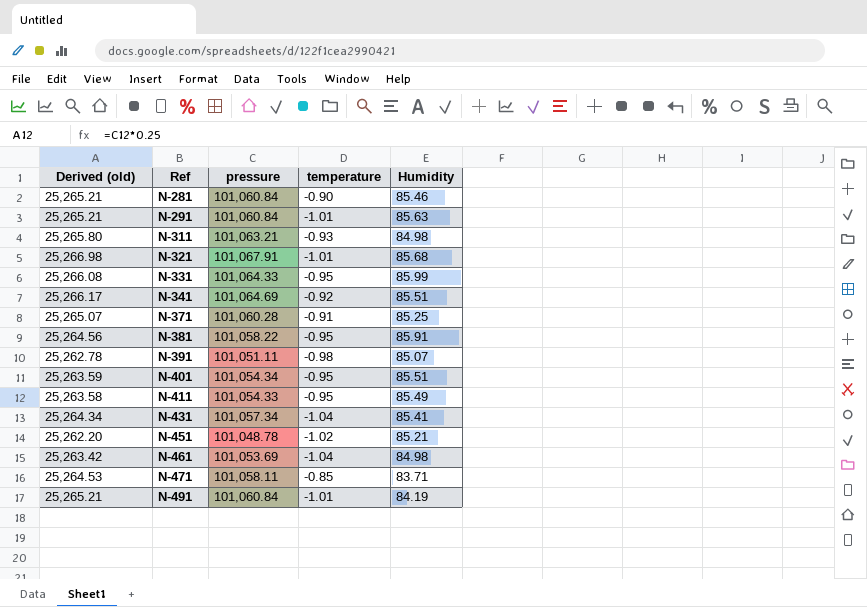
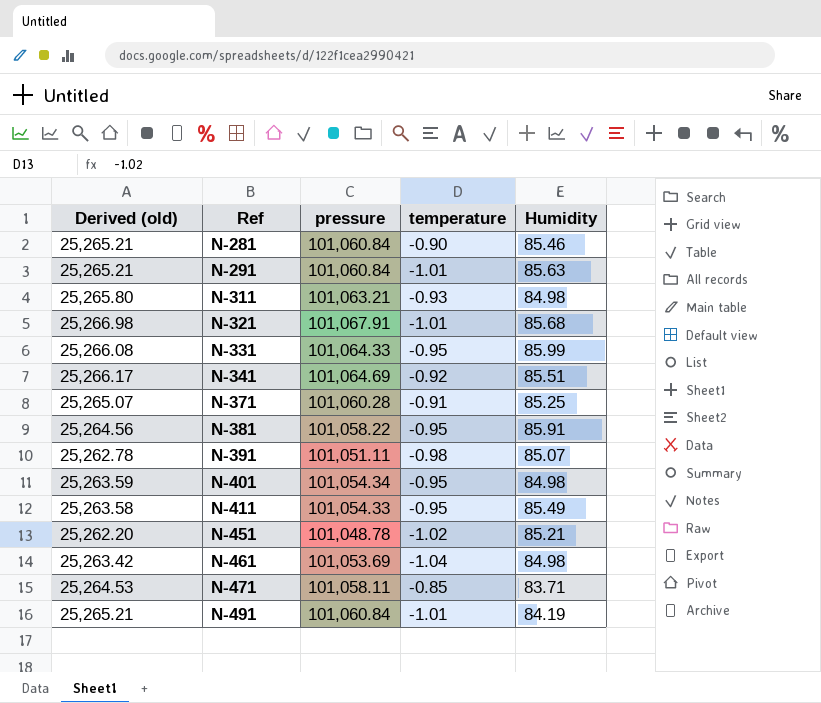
row N-431: 25,264.34 | 101,057.34 | -1.04 | 85.41 -> none
N-401 | Humidity: 85.51 -> 84.98

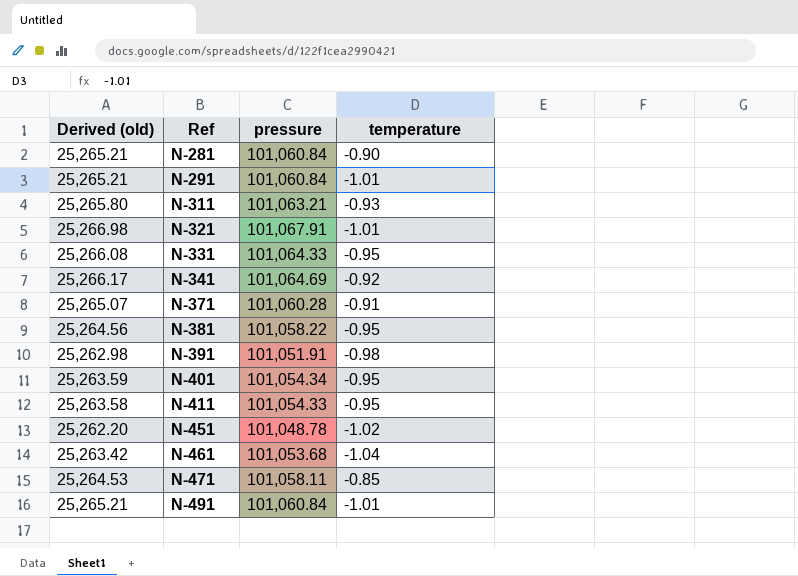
column Humidity | position: 5 -> none
N-391 | Derived (old): 25,262.78 -> 25,262.98
N-391 | pressure: 101,051.11 -> 101,051.91
N-461 | pressure: 101,053.69 -> 101,053.68

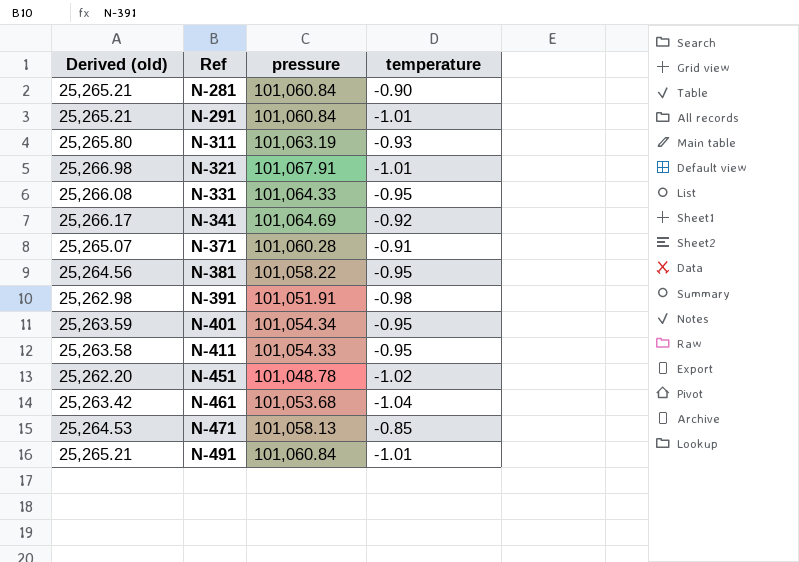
N-311 | pressure: 101,063.21 -> 101,063.19
N-471 | pressure: 101,058.11 -> 101,058.13

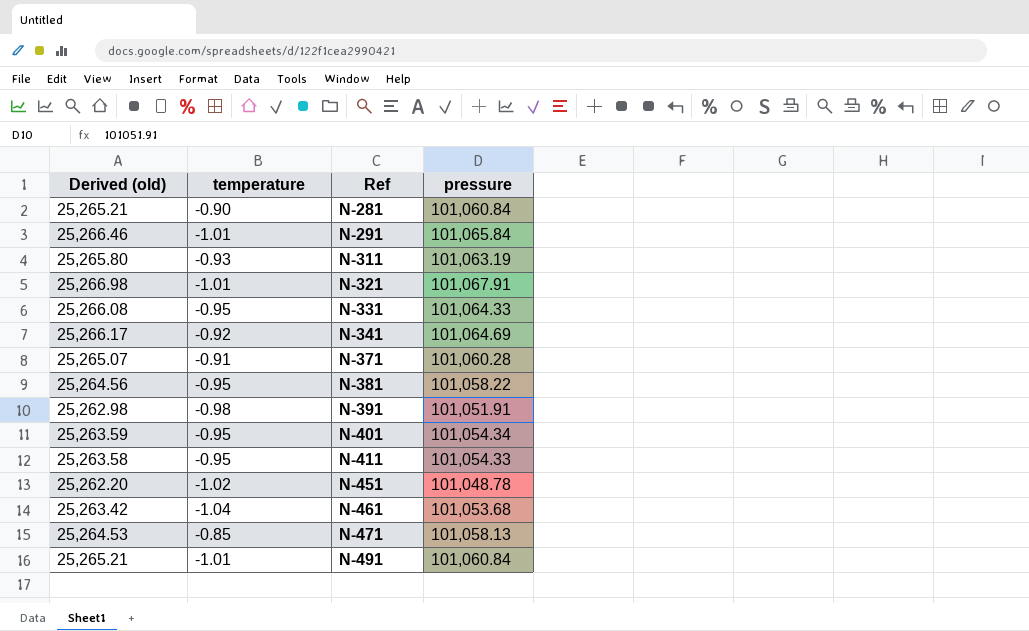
column temperature | position: 4 -> 2
N-291 | Derived (old): 25,265.21 -> 25,266.46
N-291 | pressure: 101,060.84 -> 101,065.84

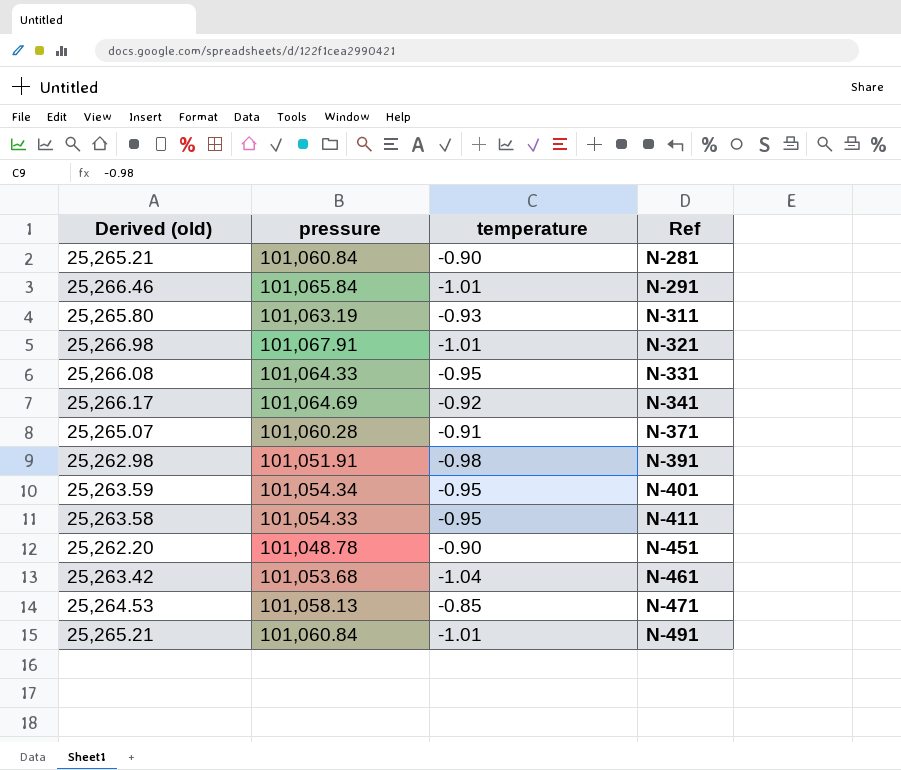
column pressure | position: 4 -> 2
row N-381: 25,264.56 | -0.95 | 101,058.22 -> none
N-451 | temperature: -1.02 -> -0.90

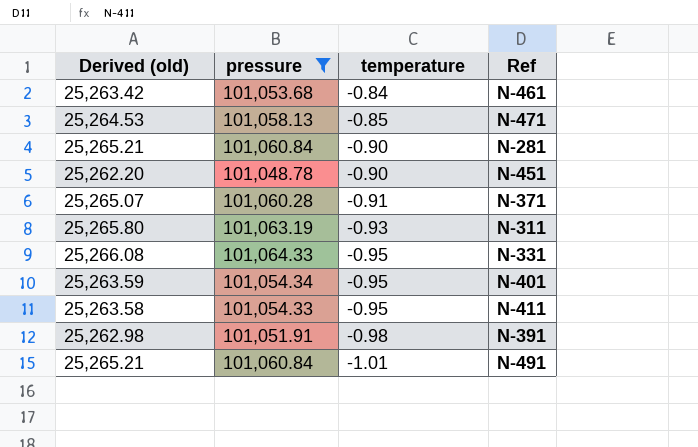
filter: none -> pressure <= 101,064.33
row order: Ref ascending -> temperature descending
N-461 | temperature: -1.04 -> -0.84

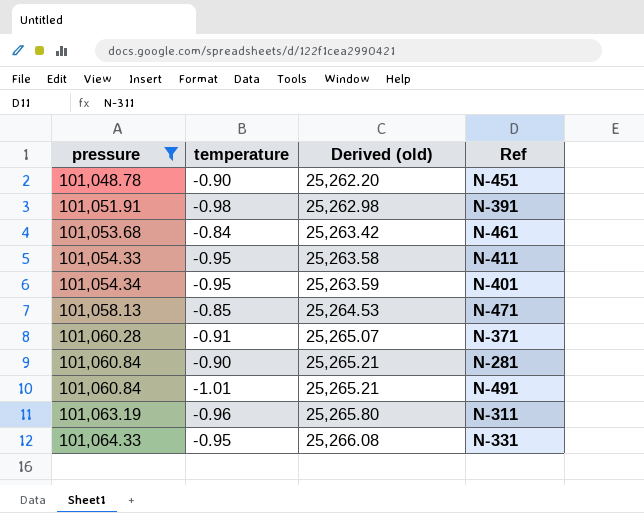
row order: temperature descending -> pressure ascending
column Derived (old) | position: 1 -> 3
N-311 | temperature: -0.93 -> -0.96

